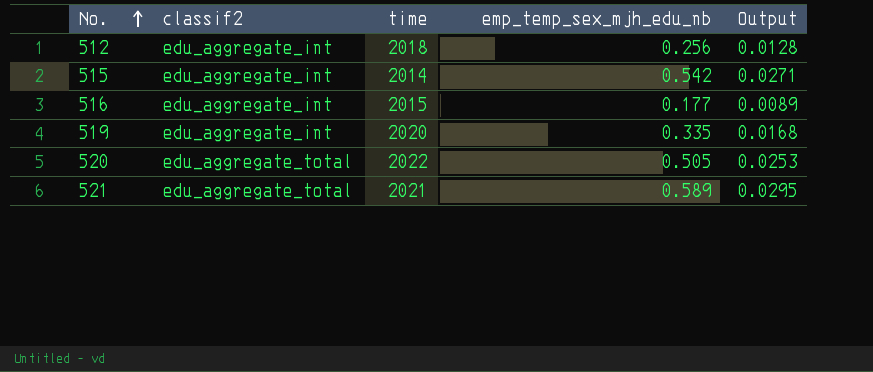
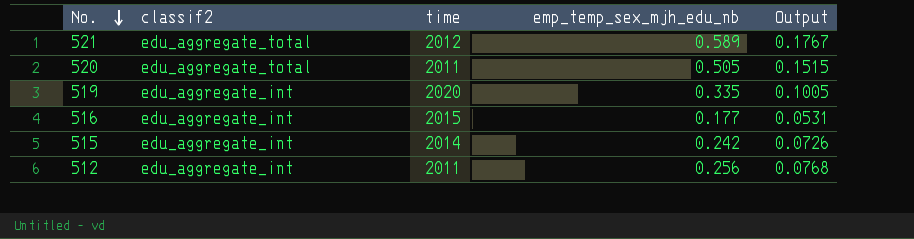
row order: No. ascending -> No. descending
column Output | formula: [emp_temp_sex_mjh_edu_nb] * 0.05 -> [emp_temp_sex_mjh_edu_nb] * 0.3
521 | time: 2021 -> 2012
520 | time: 2022 -> 2011
515 | emp_temp_sex_mjh_edu_nb: 0.542 -> 0.242
512 | time: 2018 -> 2011

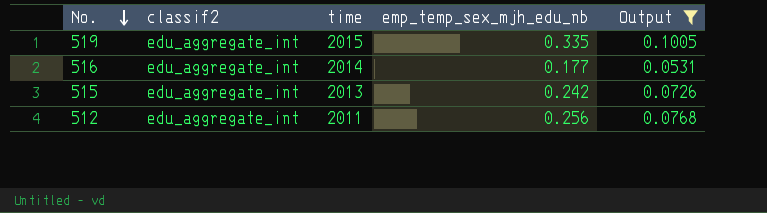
filter: none -> Output <= 0.1005
519 | time: 2020 -> 2015
516 | time: 2015 -> 2014
515 | time: 2014 -> 2013

